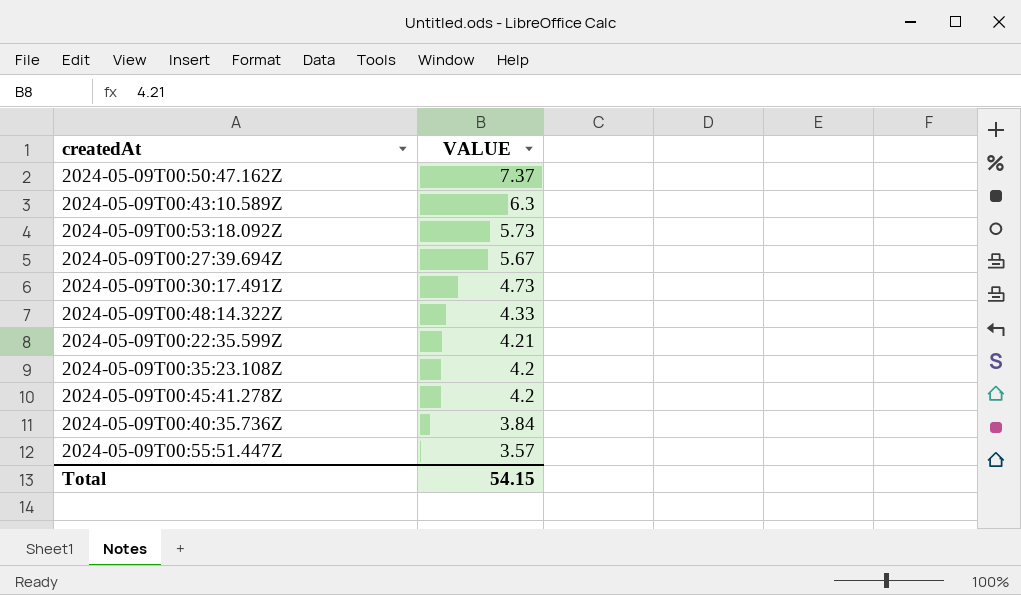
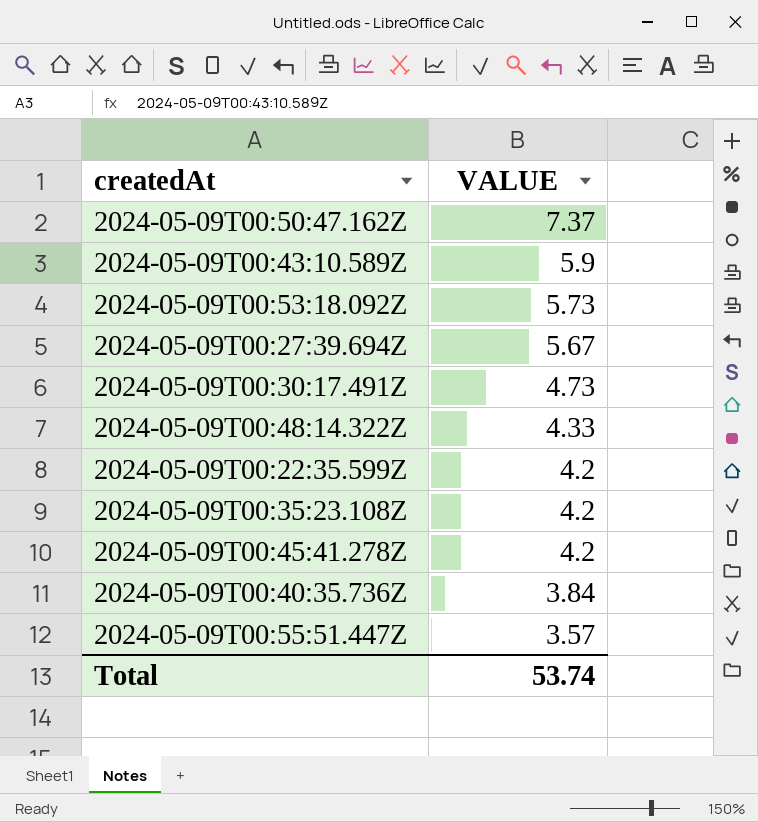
2024-05-09T00:43:10.589Z | VALUE: 6.3 -> 5.9
2024-05-09T00:22:35.599Z | VALUE: 4.21 -> 4.2
Total | VALUE: 54.15 -> 53.74

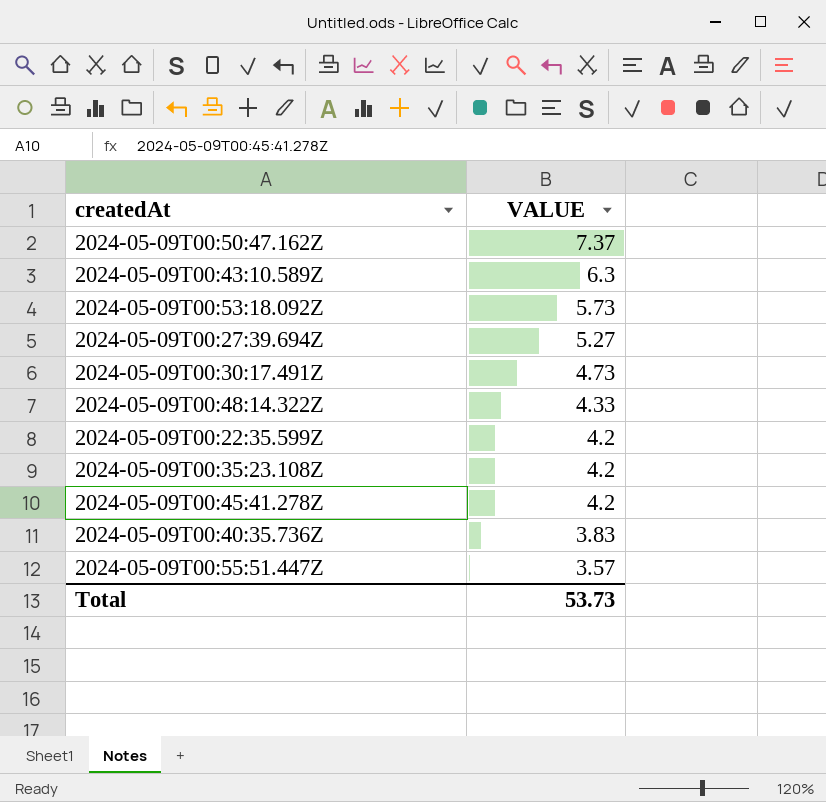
2024-05-09T00:43:10.589Z | VALUE: 5.9 -> 6.3
2024-05-09T00:27:39.694Z | VALUE: 5.67 -> 5.27
2024-05-09T00:40:35.736Z | VALUE: 3.84 -> 3.83
Total | VALUE: 53.74 -> 53.73

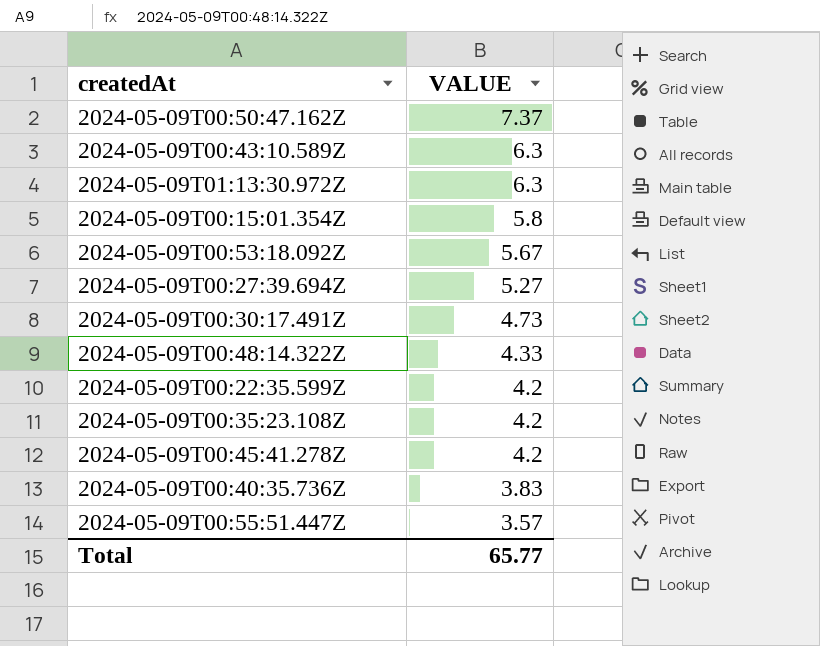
row 2024-05-09T01:13:30.972Z: none -> 6.3
row 2024-05-09T00:15:01.354Z: none -> 5.8
2024-05-09T00:53:18.092Z | VALUE: 5.73 -> 5.67
Total | VALUE: 53.73 -> 65.77

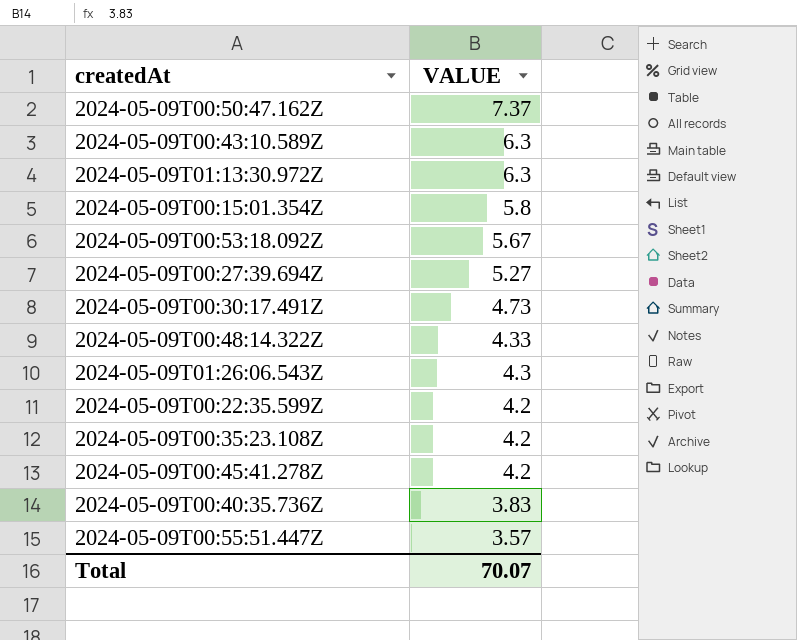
row 2024-05-09T01:26:06.543Z: none -> 4.3
Total | VALUE: 65.77 -> 70.07

